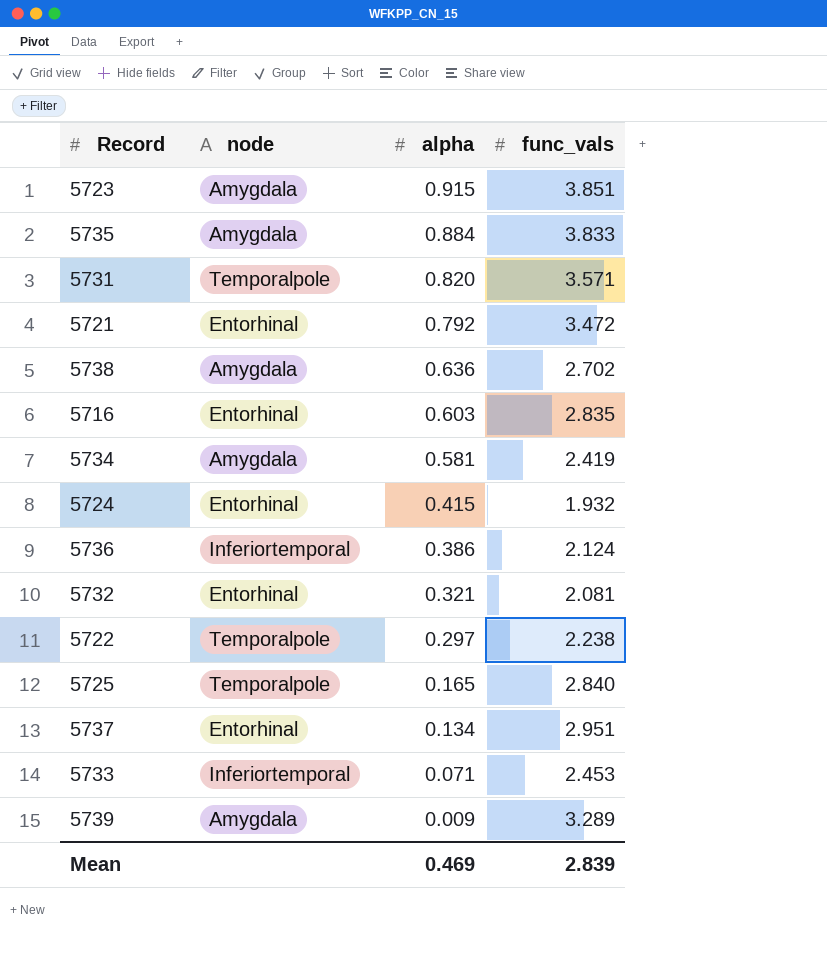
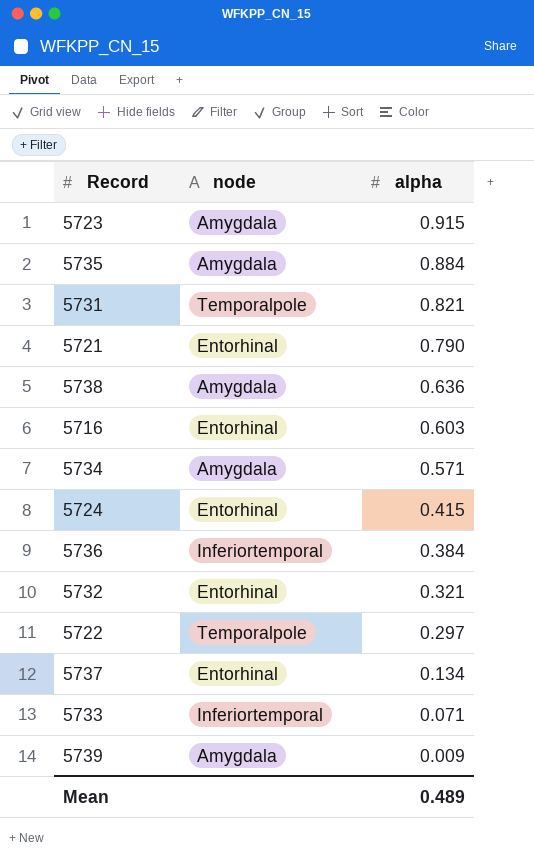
column func_vals | position: 4 -> none
row 5725: Temporalpole | 0.165 | 2.840 -> none
5731 | alpha: 0.820 -> 0.821
5721 | alpha: 0.792 -> 0.790
5734 | alpha: 0.581 -> 0.571
5736 | alpha: 0.386 -> 0.384
Mean | alpha: 0.469 -> 0.489

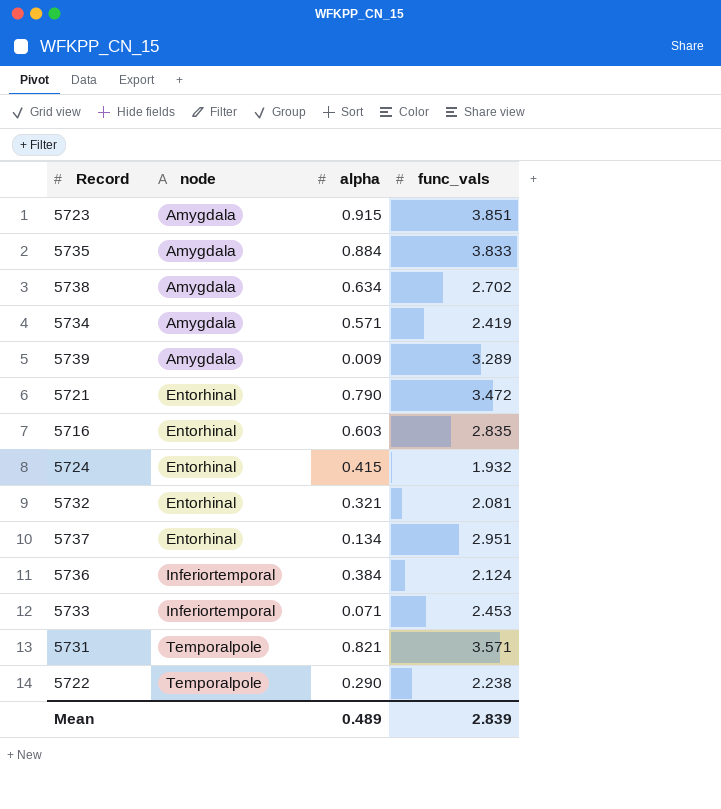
row order: alpha descending -> node ascending
column func_vals | position: none -> 4
5738 | alpha: 0.636 -> 0.634
5722 | alpha: 0.297 -> 0.290

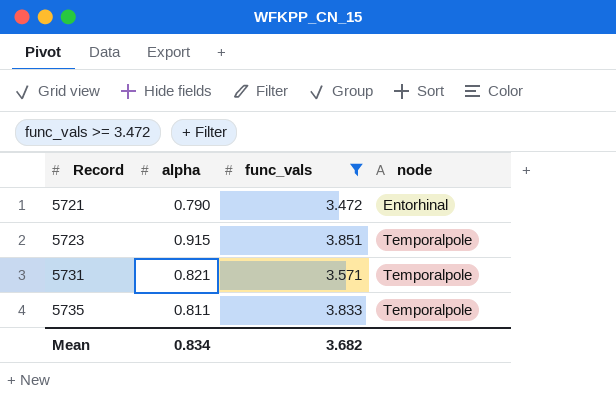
filter: none -> func_vals >= 3.472
row order: node ascending -> Record ascending
column node | position: 2 -> 4
5723 | node: Amygdala -> Temporalpole
5735 | alpha: 0.884 -> 0.811
5735 | node: Amygdala -> Temporalpole
Mean | alpha: 0.489 -> 0.834
Mean | func_vals: 2.839 -> 3.682

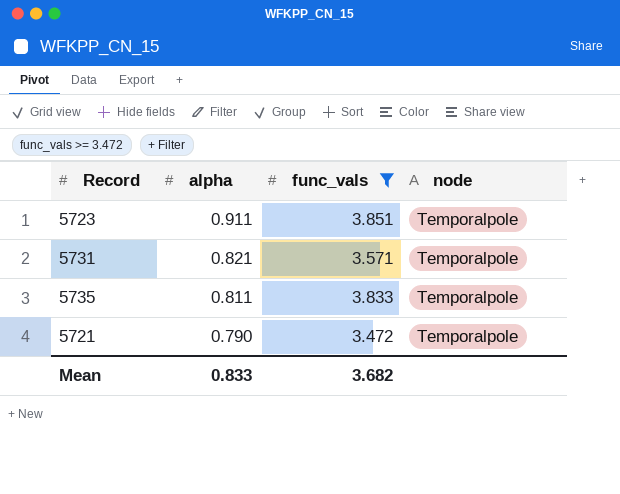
row order: Record ascending -> alpha descending
5723 | alpha: 0.915 -> 0.911
5721 | node: Entorhinal -> Temporalpole
Mean | alpha: 0.834 -> 0.833

